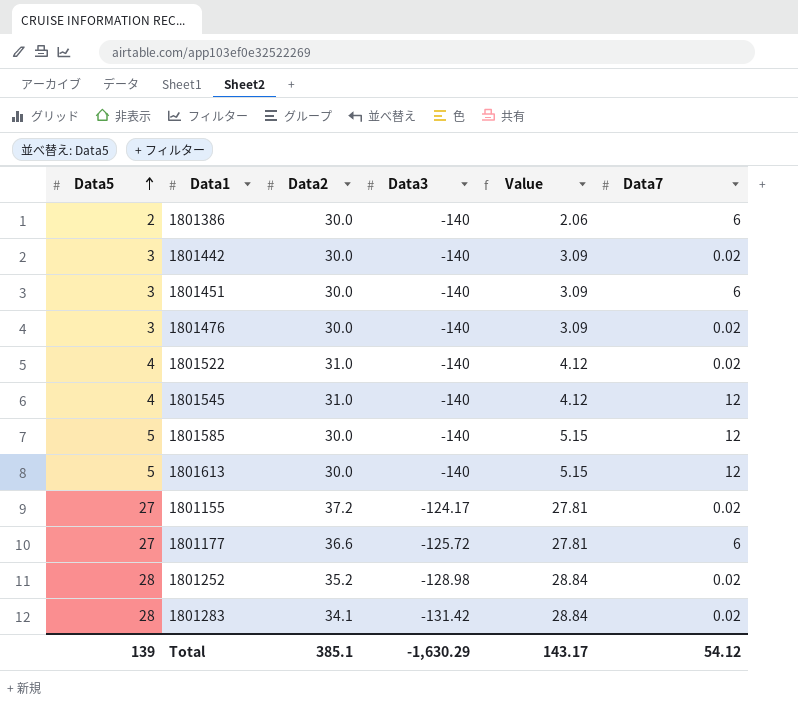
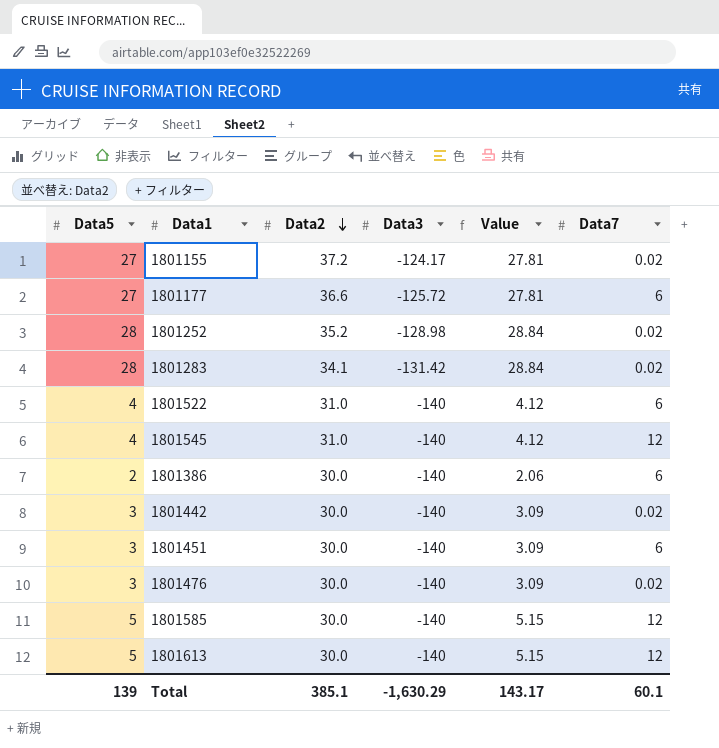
row order: Data5 ascending -> Data2 descending
1801522 | Data7: 0.02 -> 6
Total | Data7: 54.12 -> 60.1

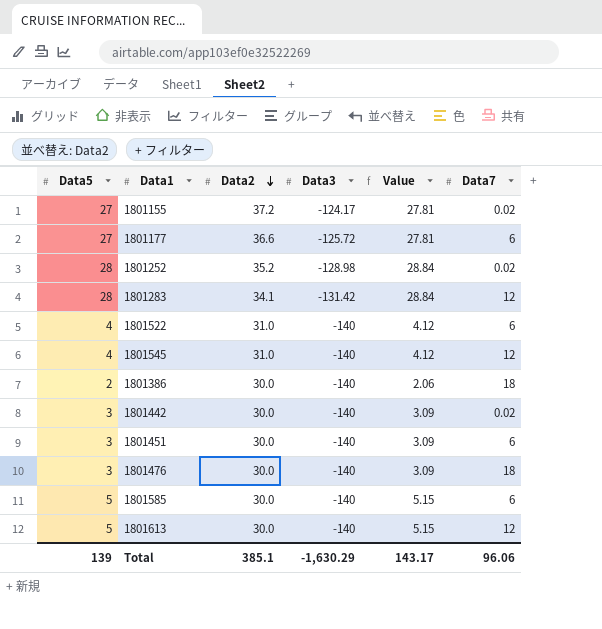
1801283 | Data7: 0.02 -> 12
1801386 | Data7: 6 -> 18
1801476 | Data7: 0.02 -> 18
1801585 | Data7: 12 -> 6
Total | Data7: 60.1 -> 96.06

